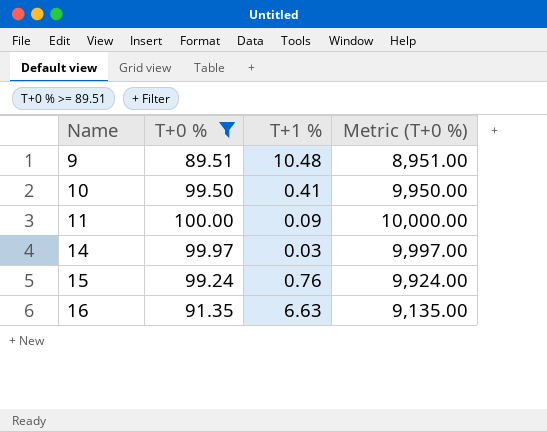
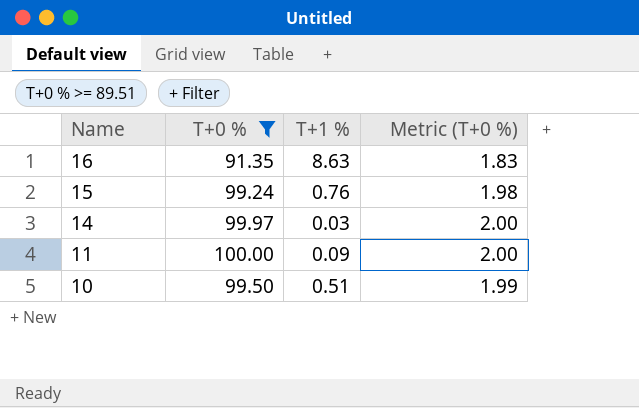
row order: Name ascending -> Name descending
column Metric (T+0 %) | formula: [T+0 %] * 100 -> [T+0 %] * 0.02
row 9: 89.51 | 10.48 | 8,951.00 -> none
16 | T+1 %: 6.63 -> 8.63
10 | T+1 %: 0.41 -> 0.51

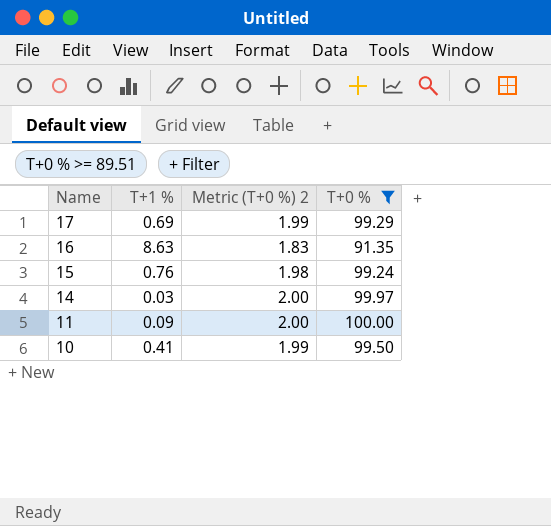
column name: Metric (T+0 %) -> Metric (T+0 %) 2
column T+0 % | position: 2 -> 4
row 17: none -> 0.69 | 1.99 | 99.29
10 | T+1 %: 0.51 -> 0.41

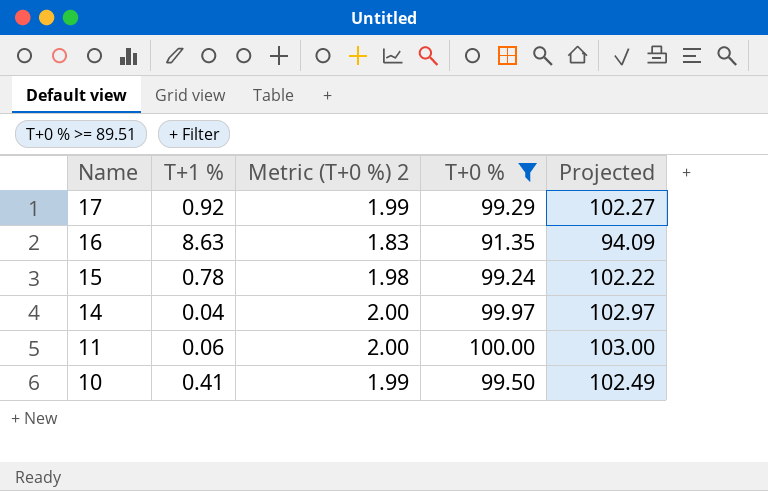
column Projected | formula: none -> [T+0 %] * 1.03
17 | T+1 %: 0.69 -> 0.92
15 | T+1 %: 0.76 -> 0.78
14 | T+1 %: 0.03 -> 0.04
11 | T+1 %: 0.09 -> 0.06

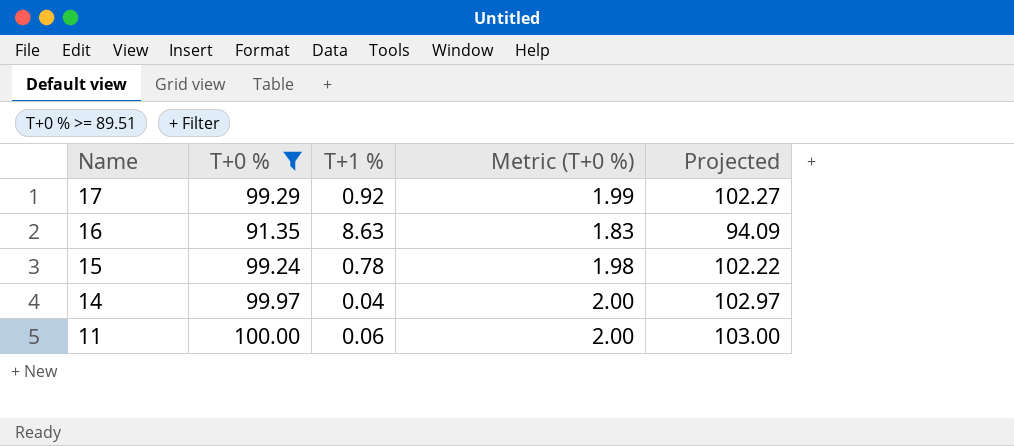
column T+0 % | position: 4 -> 2
column name: Metric (T+0 %) 2 -> Metric (T+0 %)
row 10: 0.41 | 1.99 | 99.50 | 102.49 -> none

